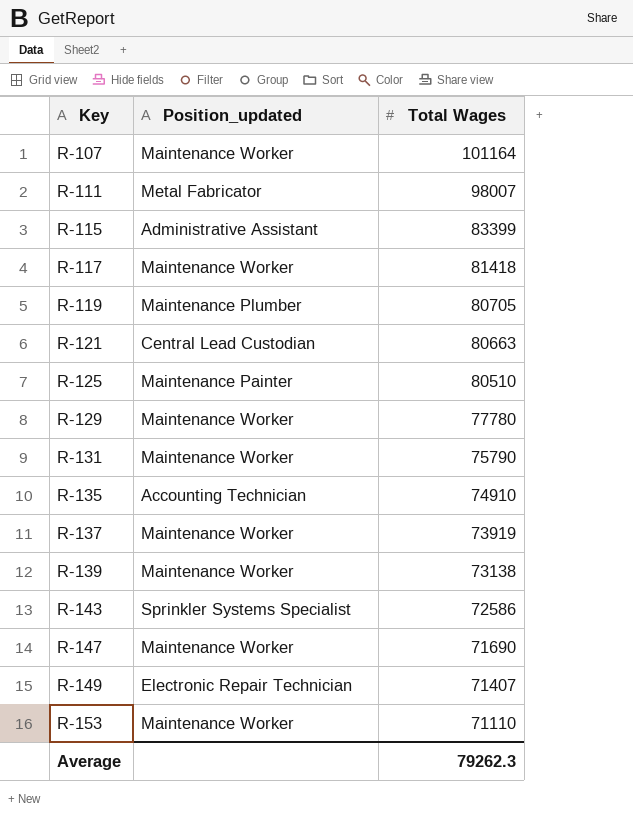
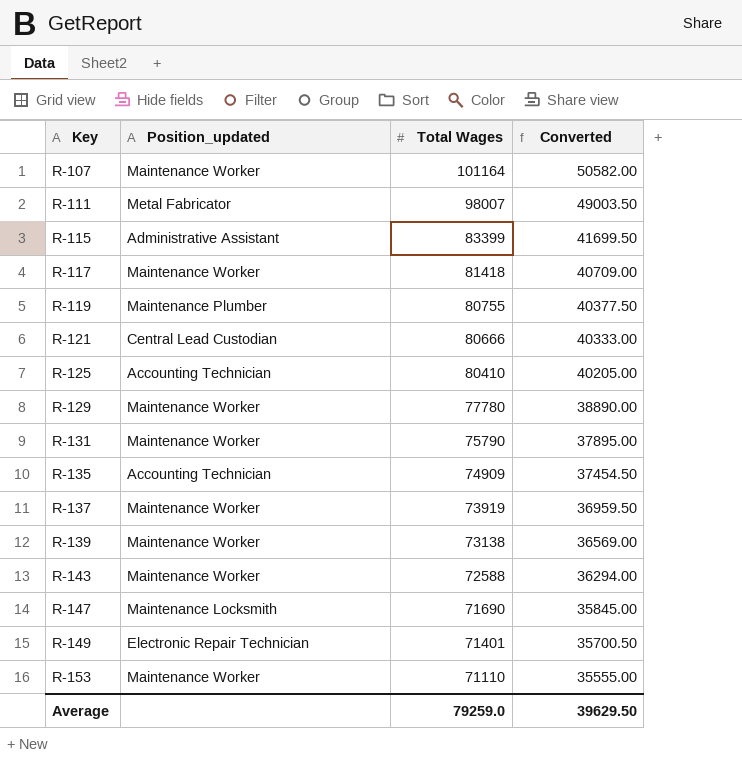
column Converted | formula: none -> [Total Wages] * 0.5
R-119 | Total Wages: 80705 -> 80755
R-121 | Total Wages: 80663 -> 80666
R-125 | Position_updated: Maintenance Painter -> Accounting Technician
R-125 | Total Wages: 80510 -> 80410
R-135 | Total Wages: 74910 -> 74909
R-143 | Position_updated: Sprinkler Systems Specialist -> Maintenance Worker
R-143 | Total Wages: 72586 -> 72588
R-147 | Position_updated: Maintenance Worker -> Maintenance Locksmith
R-149 | Total Wages: 71407 -> 71401
Average | Total Wages: 79262.3 -> 79259.0

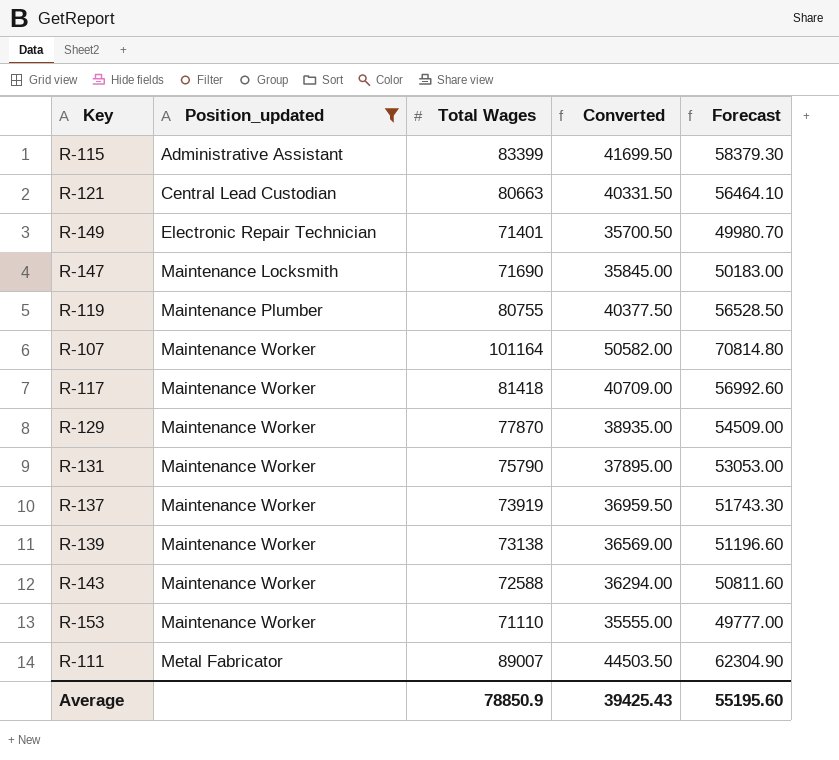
filter: none -> Position_updated != Accounting Technician
row order: Key ascending -> Position_updated ascending
column Forecast | formula: none -> [Total Wages] * 0.7
R-121 | Total Wages: 80666 -> 80663
R-121 | Converted: 40333.00 -> 40331.50
R-129 | Total Wages: 77780 -> 77870
R-129 | Converted: 38890.00 -> 38935.00
R-111 | Total Wages: 98007 -> 89007
R-111 | Converted: 49003.50 -> 44503.50
Average | Total Wages: 79259.0 -> 78850.9
Average | Converted: 39629.50 -> 39425.43

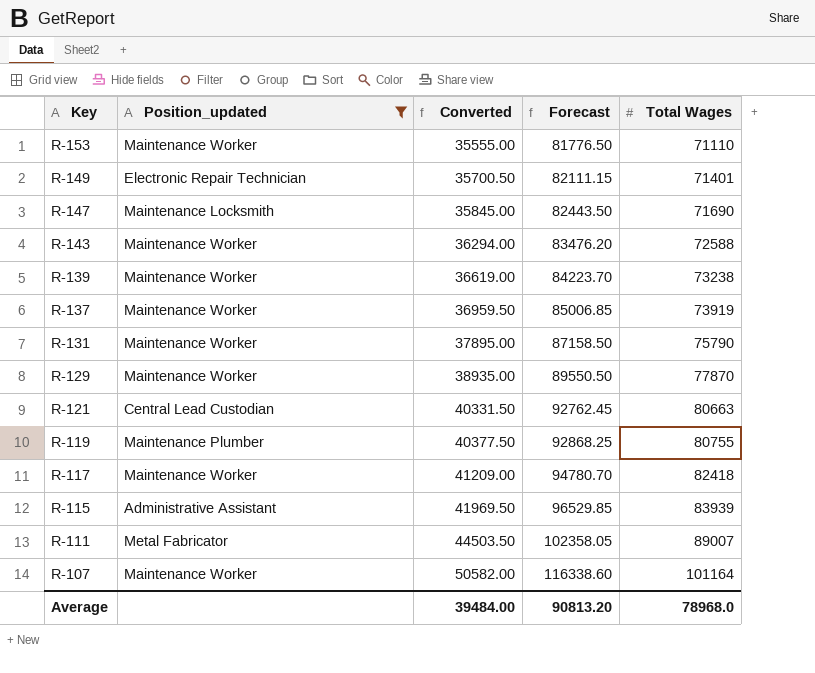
row order: Position_updated ascending -> Key descending
column Forecast | formula: [Total Wages] * 0.7 -> [Total Wages] * 1.15
column Total Wages | position: 3 -> 5
R-139 | Converted: 36569.00 -> 36619.00
R-139 | Total Wages: 73138 -> 73238
R-117 | Converted: 40709.00 -> 41209.00
R-117 | Total Wages: 81418 -> 82418
R-115 | Converted: 41699.50 -> 41969.50
R-115 | Total Wages: 83399 -> 83939
Average | Converted: 39425.43 -> 39484.00
Average | Forecast: 55195.60 -> 90813.20
Average | Total Wages: 78850.9 -> 78968.0

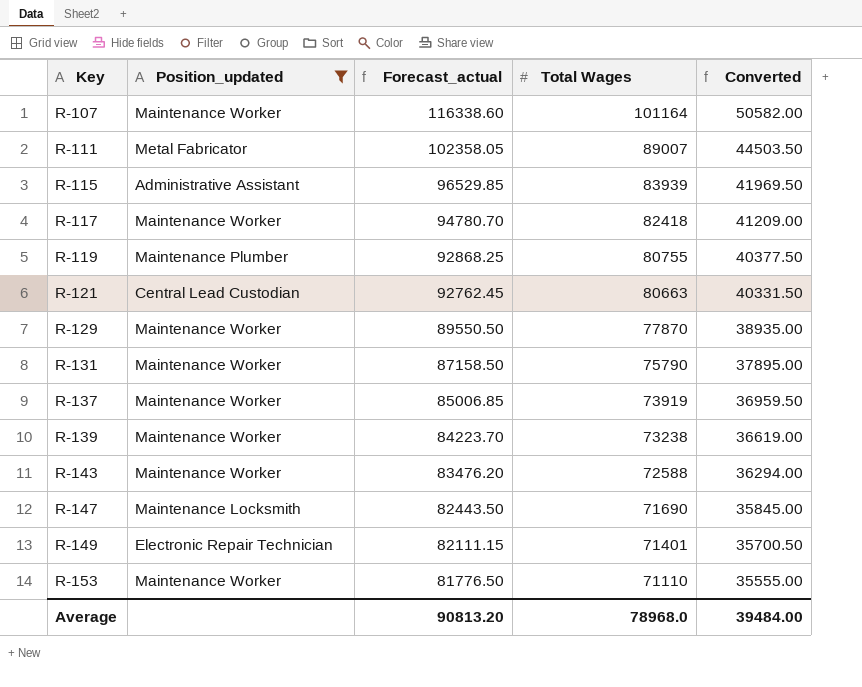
row order: Key descending -> Key ascending
column name: Forecast -> Forecast_actual
column Converted | position: 3 -> 5

